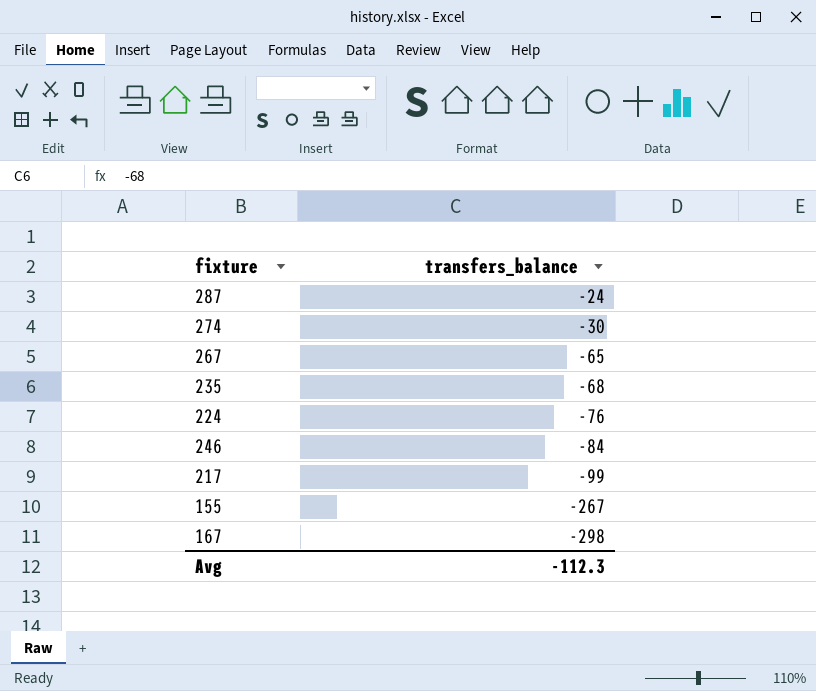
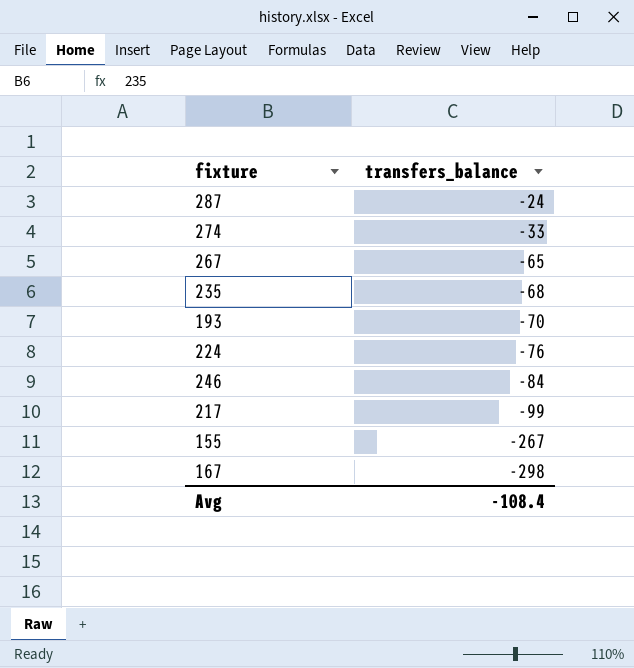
274 | transfers_balance: -30 -> -33
row 193: none -> -70
Avg | transfers_balance: -112.3 -> -108.4

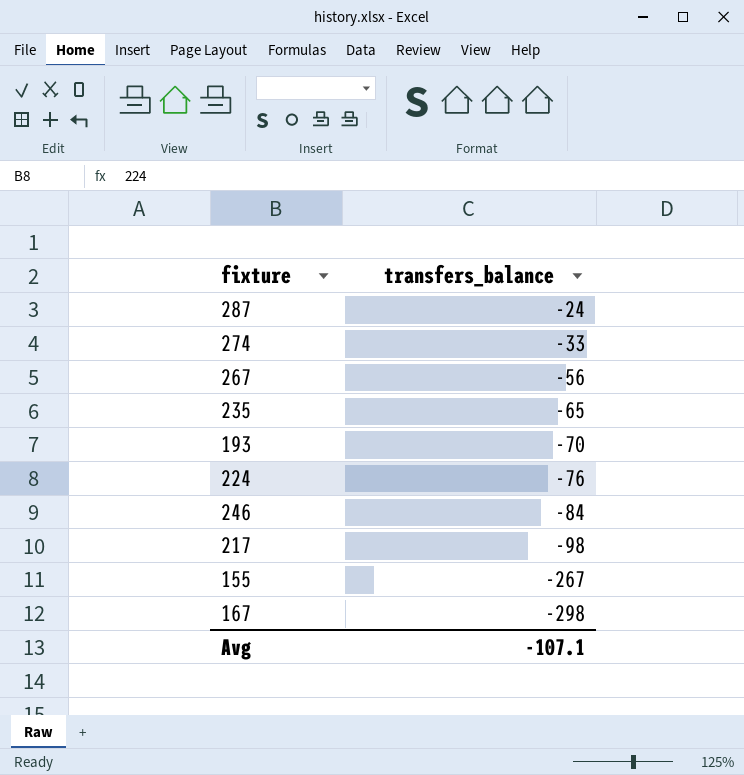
267 | transfers_balance: -65 -> -56
235 | transfers_balance: -68 -> -65
217 | transfers_balance: -99 -> -98
Avg | transfers_balance: -108.4 -> -107.1

